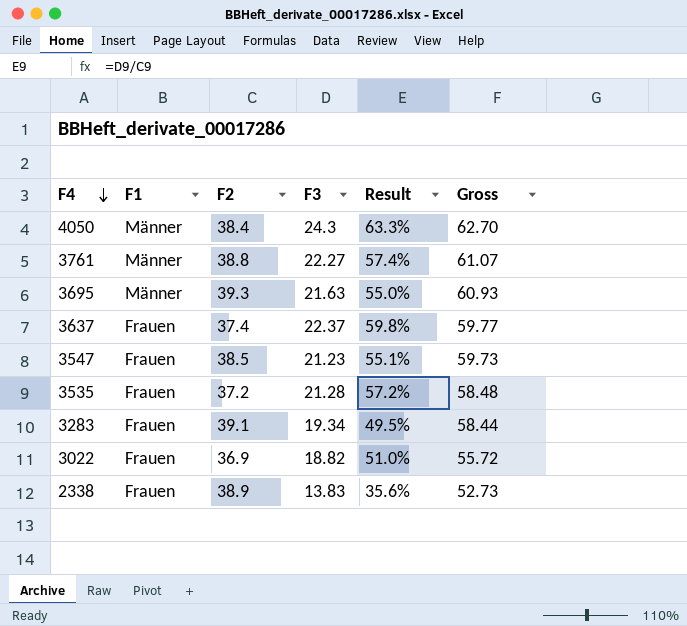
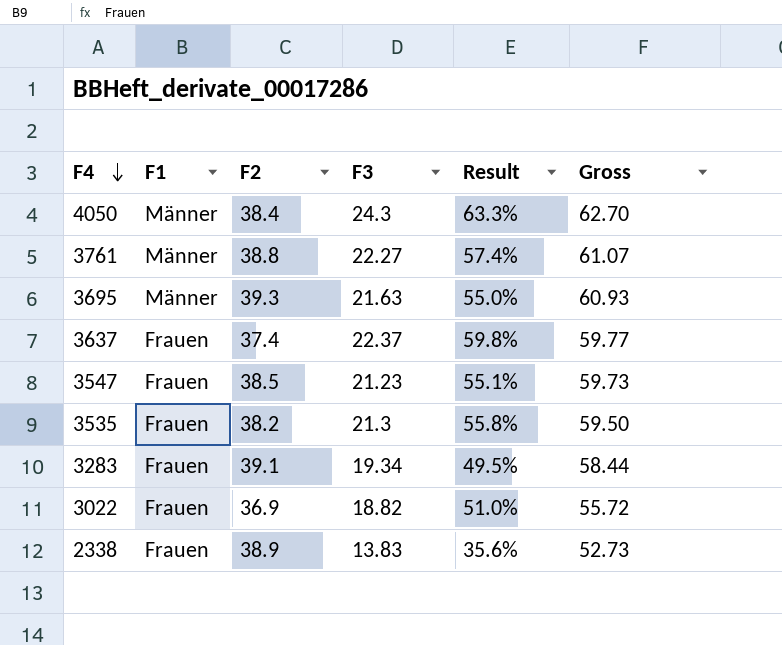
3535 | F2: 37.2 -> 38.2
3535 | F3: 21.28 -> 21.3
3535 | Result: 57.2% -> 55.8%
3535 | Gross: 58.48 -> 59.50

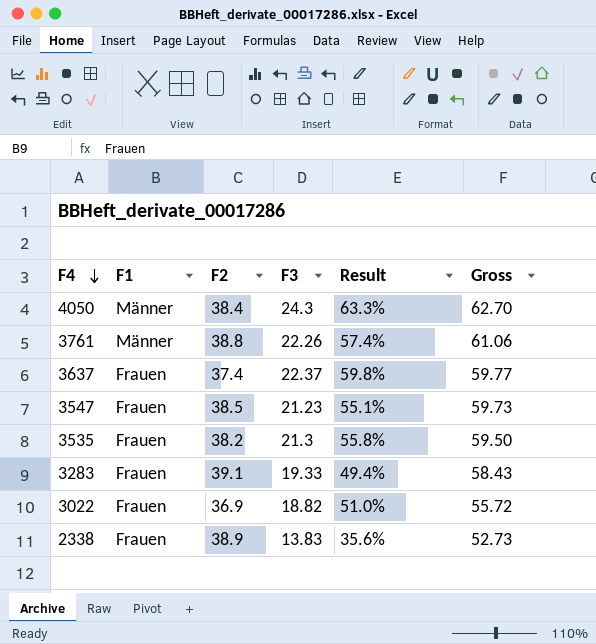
row 3695: Männer | 39.3 | 21.63 | 55.0% | 60.93 -> none
3761 | F3: 22.27 -> 22.26
3761 | Gross: 61.07 -> 61.06
3283 | F3: 19.34 -> 19.33
3283 | Result: 49.5% -> 49.4%
3283 | Gross: 58.44 -> 58.43

